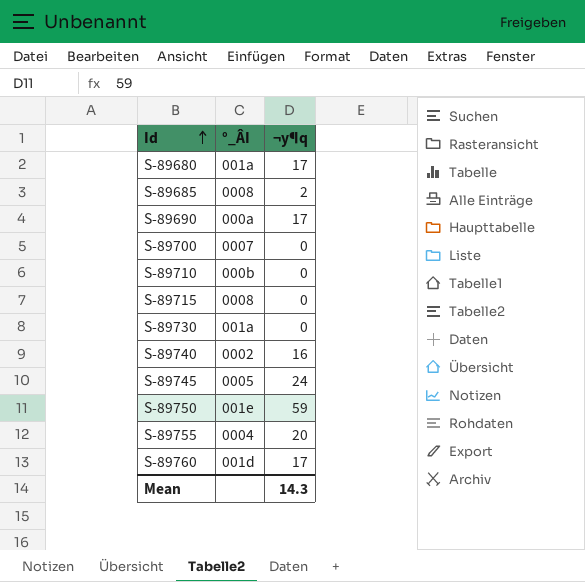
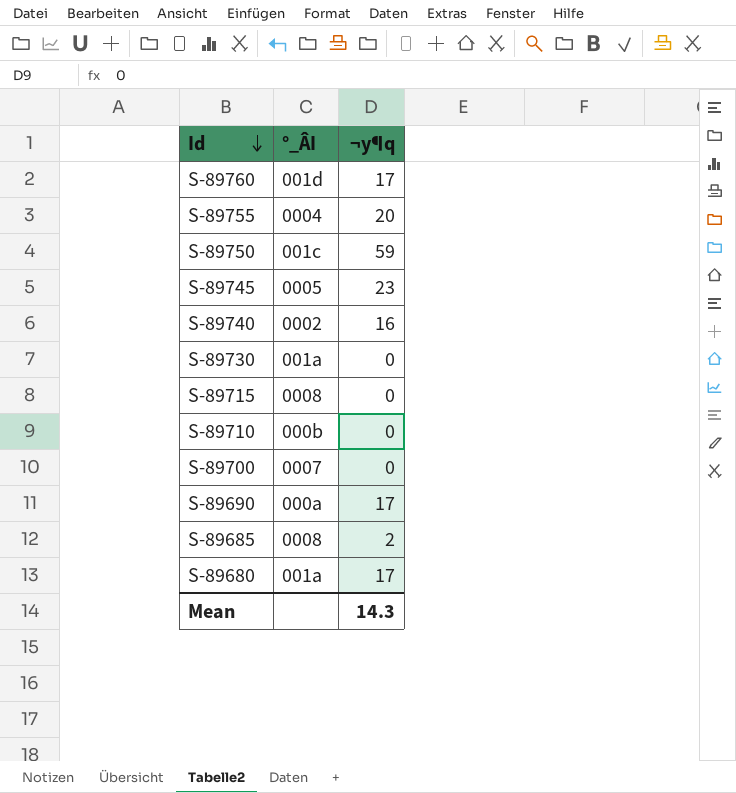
row order: Id ascending -> Id descending
S-89750 | °_ÂI: 001e -> 001c
S-89745 | ¬y¶q: 24 -> 23

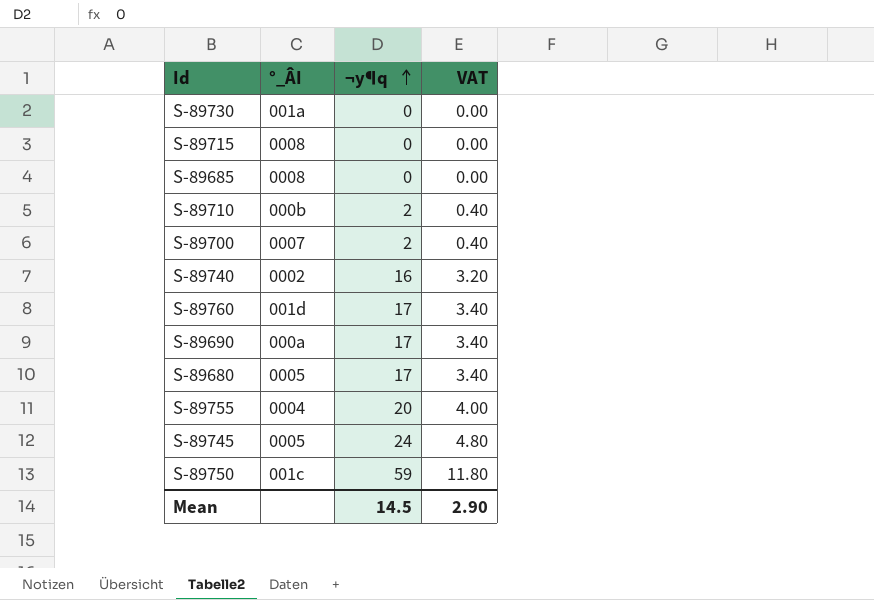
row order: Id descending -> ¬y¶q ascending
column VAT | formula: none -> [¬y¶q] * 0.2
S-89685 | ¬y¶q: 2 -> 0
S-89710 | ¬y¶q: 0 -> 2
S-89700 | ¬y¶q: 0 -> 2
S-89680 | °_ÂI: 001a -> 0005
S-89745 | ¬y¶q: 23 -> 24
Mean | ¬y¶q: 14.3 -> 14.5

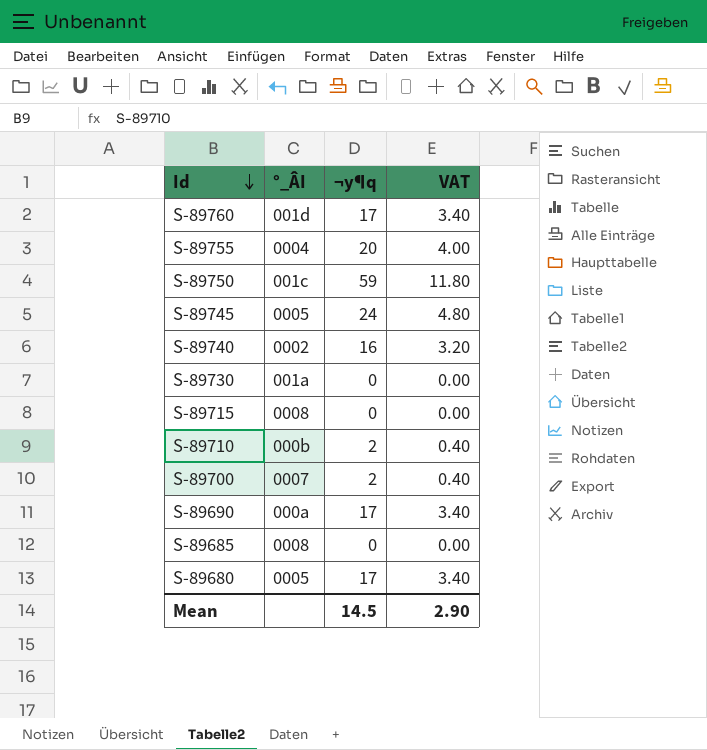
row order: ¬y¶q ascending -> Id descending

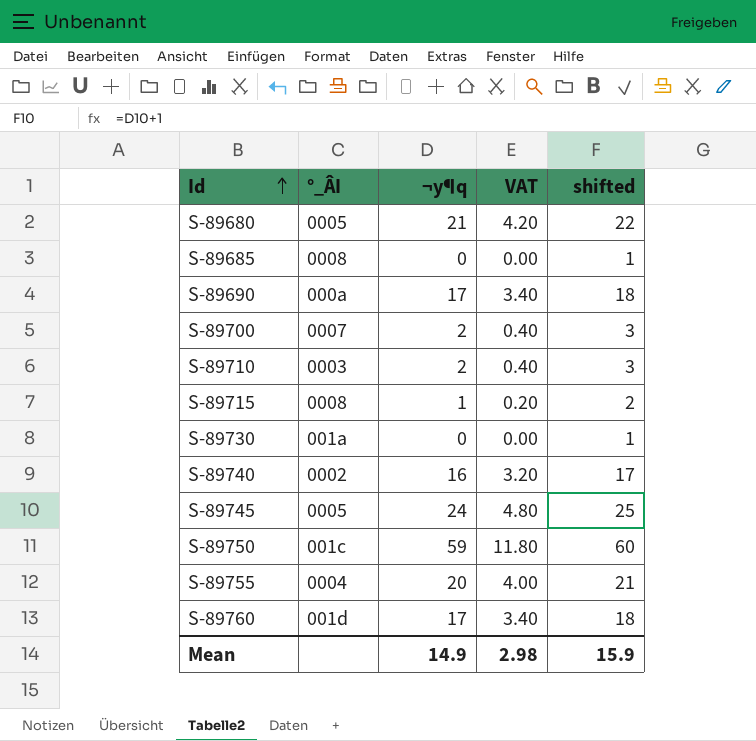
row order: Id descending -> Id ascending
column shifted | formula: none -> [¬y¶q] + 1
S-89680 | ¬y¶q: 17 -> 21
S-89680 | VAT: 3.40 -> 4.20
S-89710 | °_ÂI: 000b -> 0003
S-89715 | ¬y¶q: 0 -> 1
S-89715 | VAT: 0.00 -> 0.20
Mean | ¬y¶q: 14.5 -> 14.9
Mean | VAT: 2.90 -> 2.98

